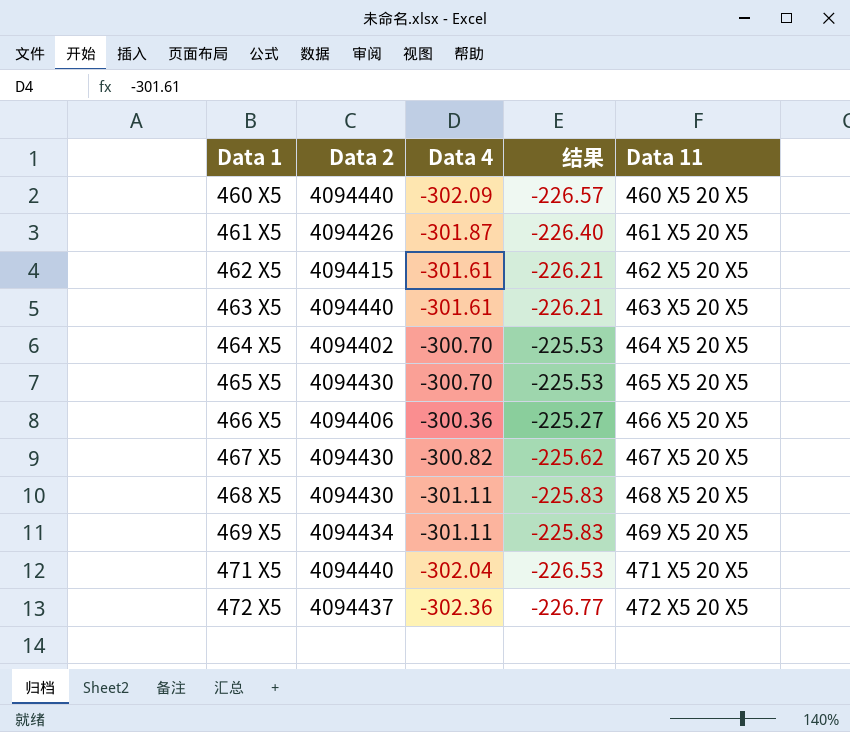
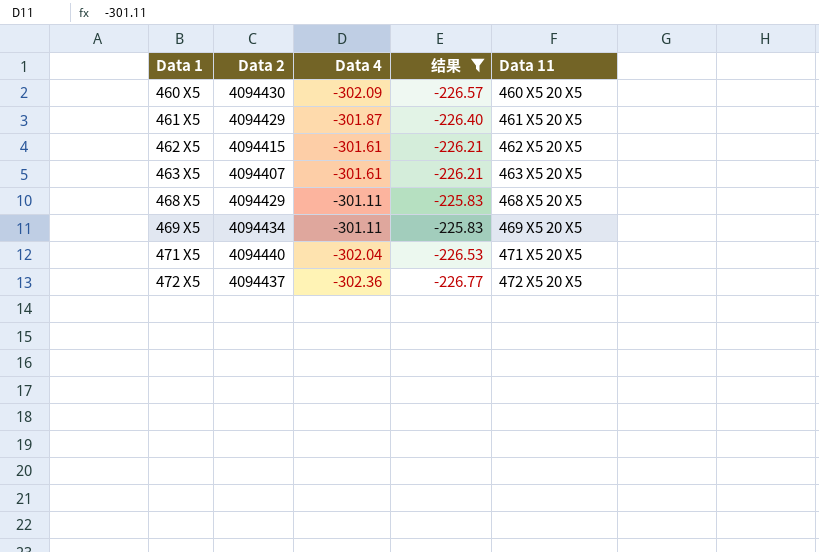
filter: none -> 结果 <= -225.83
460 X5 | Data 2: 4094440 -> 4094430
461 X5 | Data 2: 4094426 -> 4094429
463 X5 | Data 2: 4094440 -> 4094407
468 X5 | Data 2: 4094430 -> 4094429

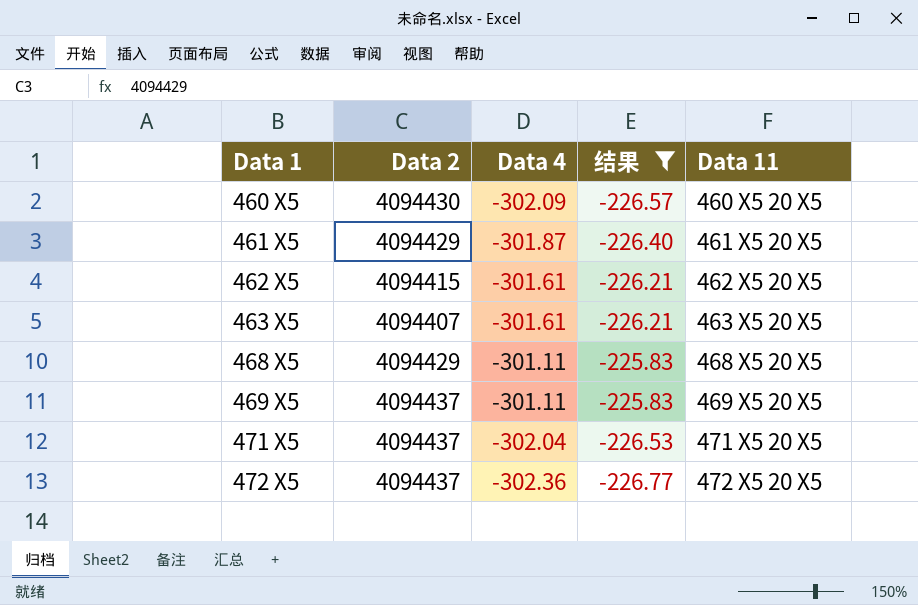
469 X5 | Data 2: 4094434 -> 4094437
471 X5 | Data 2: 4094440 -> 4094437

